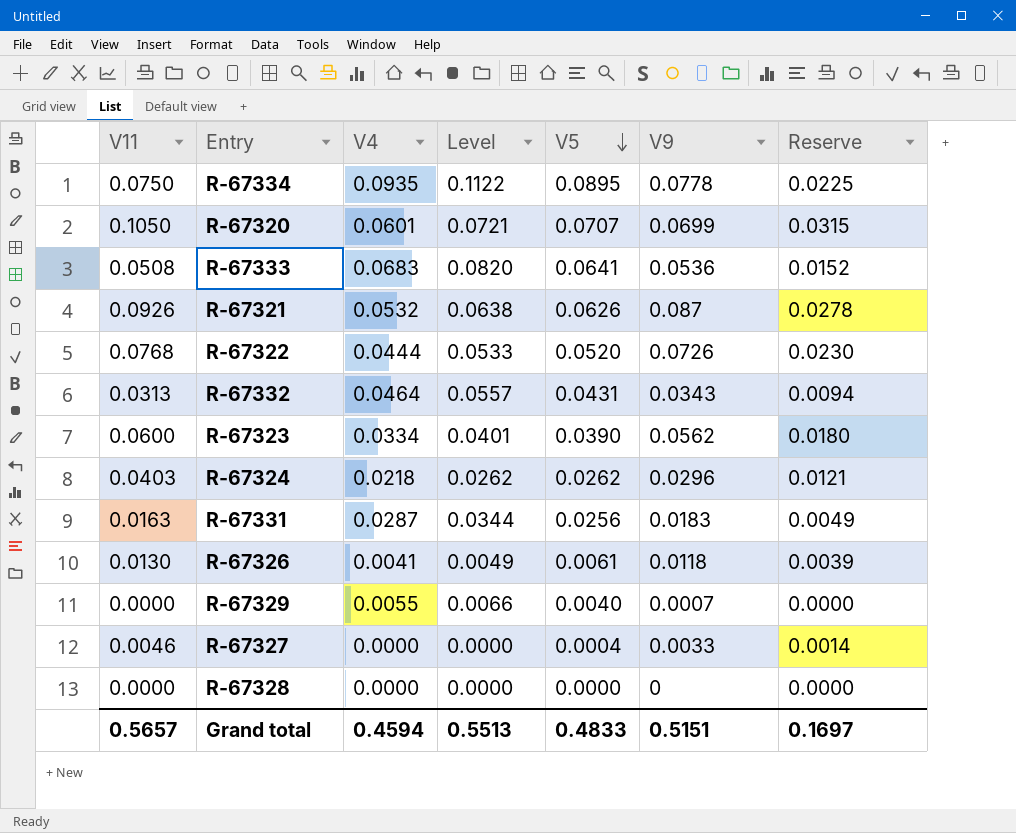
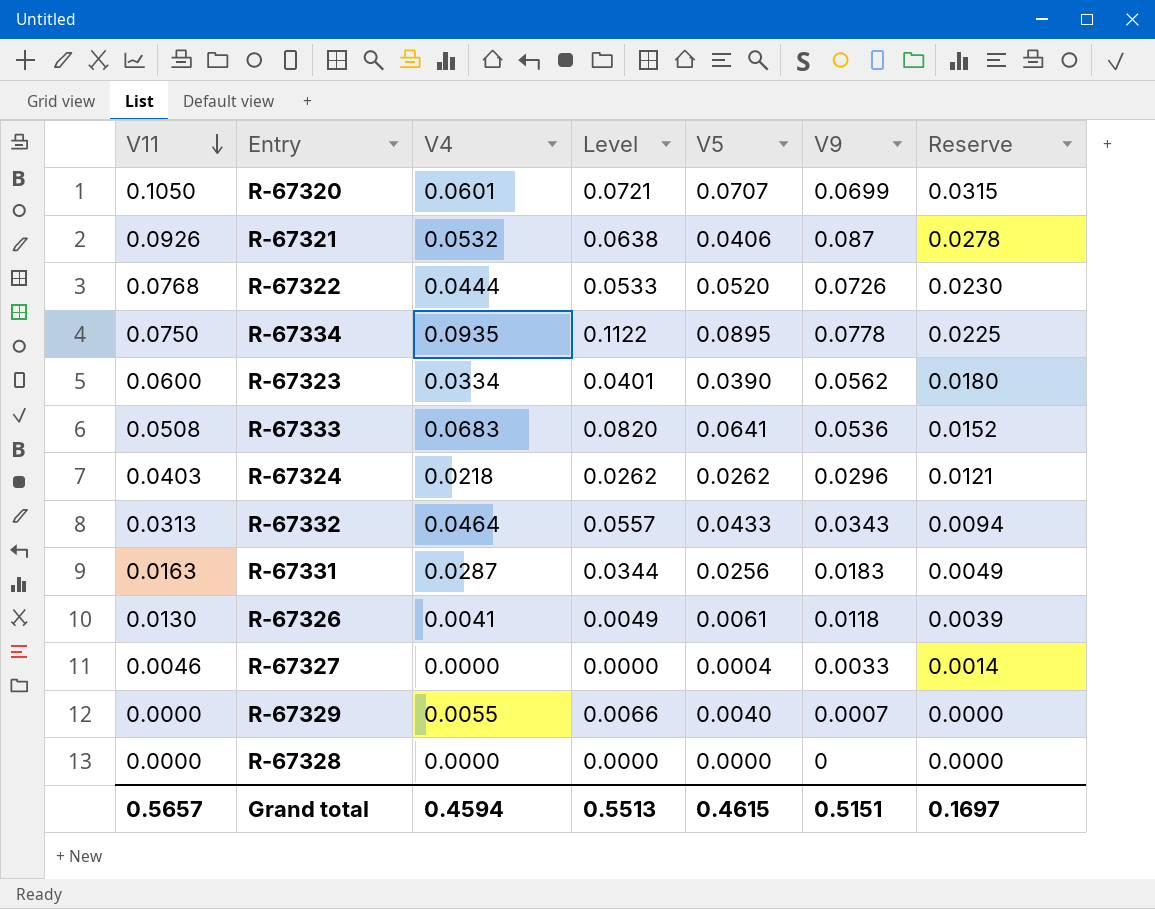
row order: V5 descending -> V11 descending
R-67321 | V5: 0.0626 -> 0.0406
R-67332 | V5: 0.0431 -> 0.0433
Grand total | V5: 0.4833 -> 0.4615

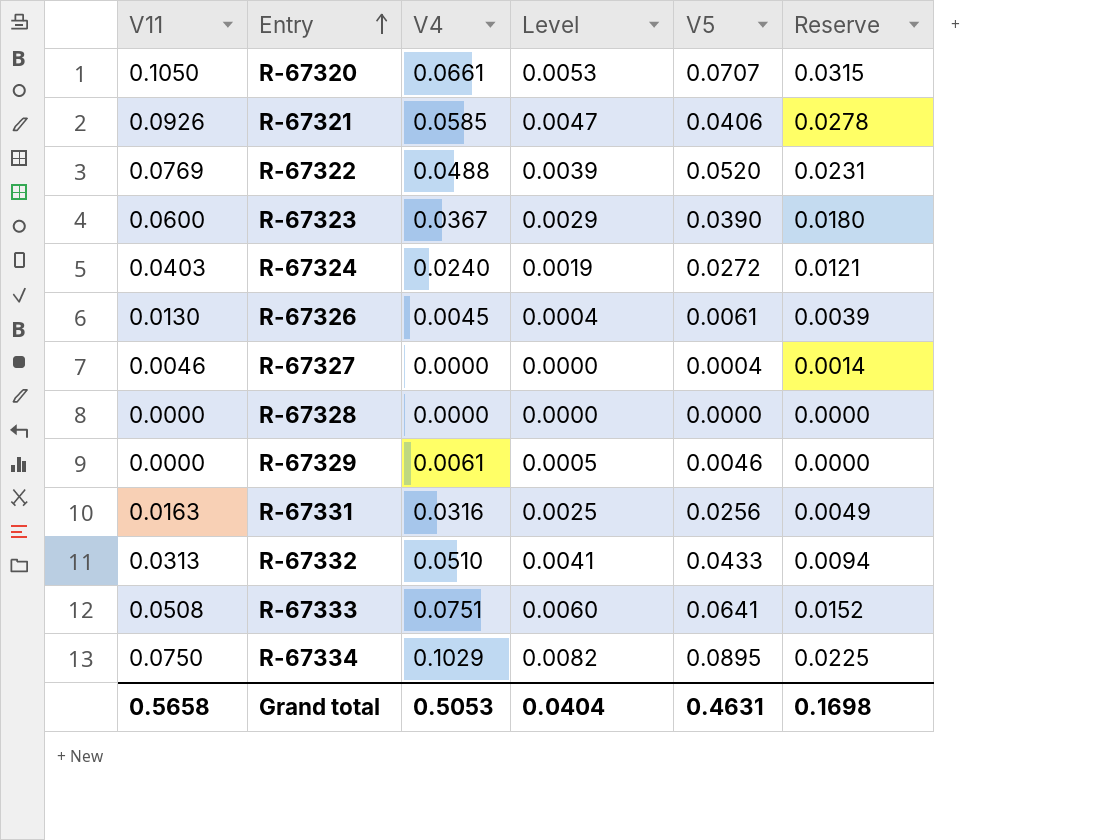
row order: V11 descending -> Entry ascending
column V9 | position: 6 -> none
column Level | formula: [V4] * 1.2 -> [V4] * 0.08
R-67320 | V4: 0.0601 -> 0.0661
R-67321 | V4: 0.0532 -> 0.0585
R-67322 | V11: 0.0768 -> 0.0769
R-67322 | V4: 0.0444 -> 0.0488
R-67322 | Reserve: 0.0230 -> 0.0231
R-67323 | V4: 0.0334 -> 0.0367
R-67324 | V4: 0.0218 -> 0.0240
R-67324 | V5: 0.0262 -> 0.0272
R-67326 | V4: 0.0041 -> 0.0045
R-67329 | V4: 0.0055 -> 0.0061
R-67329 | V5: 0.0040 -> 0.0046
R-67331 | V4: 0.0287 -> 0.0316
R-67332 | V4: 0.0464 -> 0.0510
R-67333 | V4: 0.0683 -> 0.0751
R-67334 | V4: 0.0935 -> 0.1029
Grand total | V11: 0.5657 -> 0.5658
Grand total | V4: 0.4594 -> 0.5053
Grand total | Level: 0.5513 -> 0.0404
Grand total | V5: 0.4615 -> 0.4631
Grand total | Reserve: 0.1697 -> 0.1698

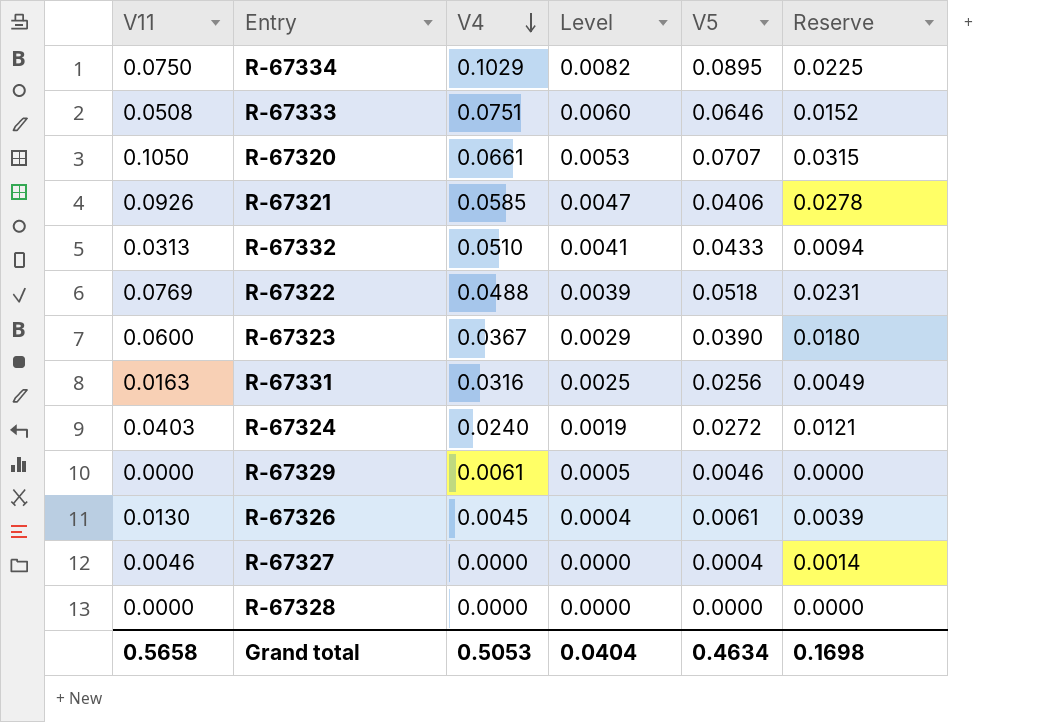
row order: Entry ascending -> V4 descending
R-67333 | V5: 0.0641 -> 0.0646
R-67322 | V5: 0.0520 -> 0.0518
Grand total | V5: 0.4631 -> 0.4634

